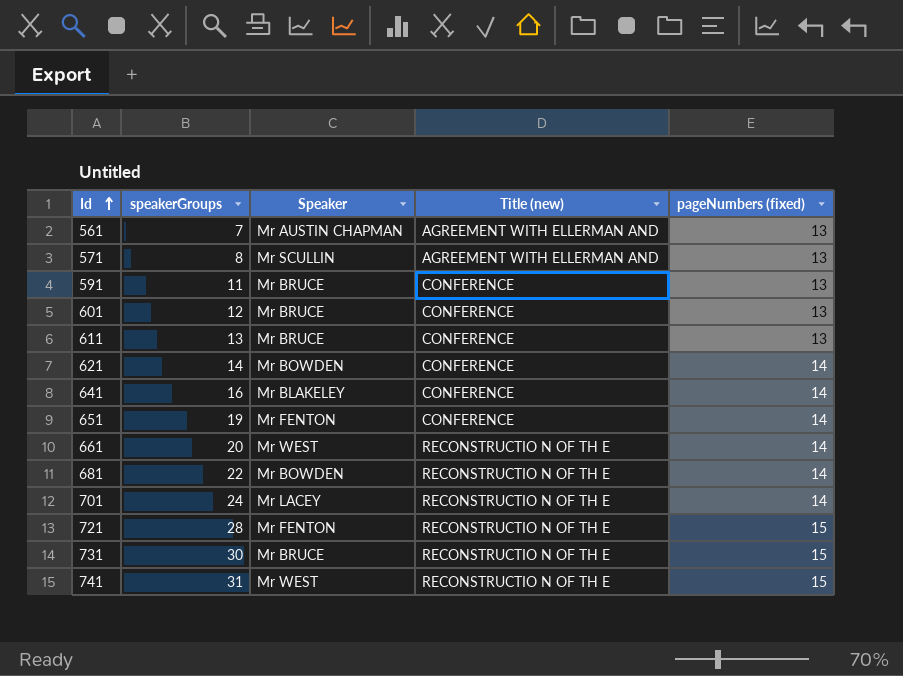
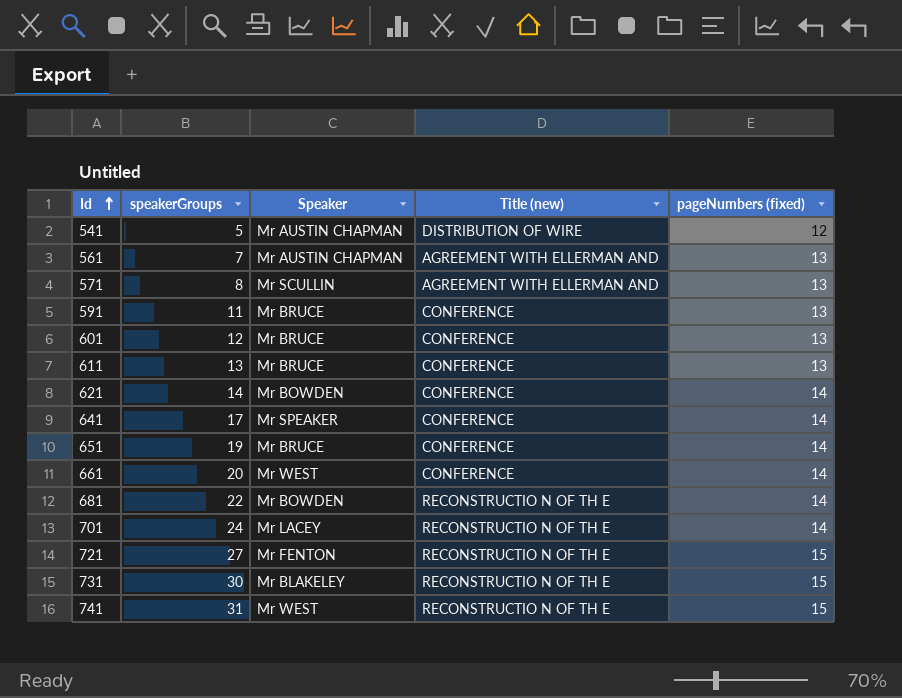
row 541: none -> 5 | Mr AUSTIN CHAPMAN | DISTRIBUTION OF WIRE | 12
641 | speakerGroups: 16 -> 17
641 | Speaker: Mr BLAKELEY -> Mr SPEAKER
651 | Speaker: Mr FENTON -> Mr BRUCE
661 | Title (new): RECONSTRUCTIO N OF TH E -> CONFERENCE
721 | speakerGroups: 28 -> 27
731 | Speaker: Mr BRUCE -> Mr BLAKELEY

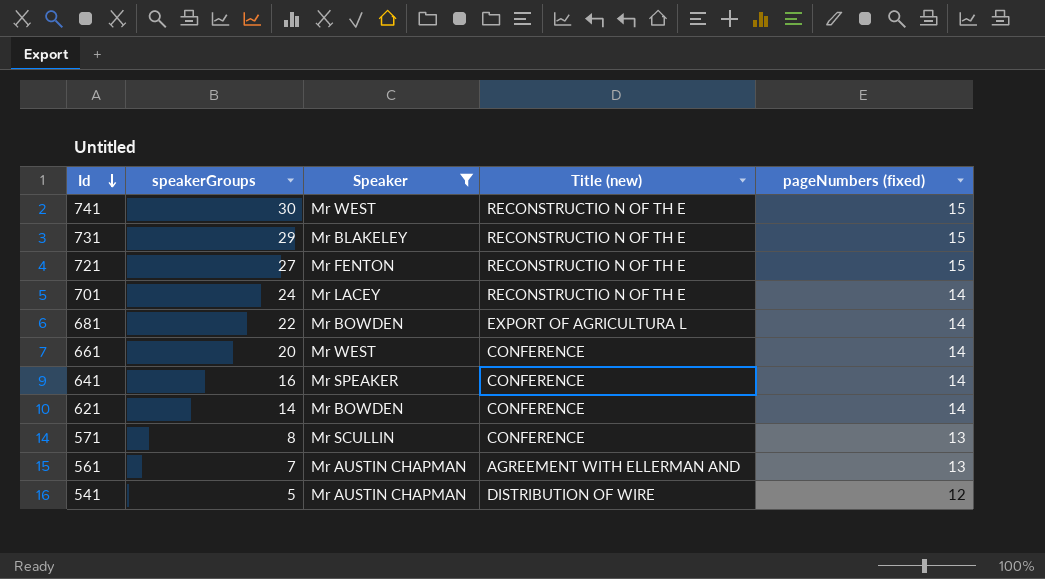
filter: none -> Speaker != Mr BRUCE
row order: Id ascending -> Id descending
741 | speakerGroups: 31 -> 30
731 | speakerGroups: 30 -> 29
681 | Title (new): RECONSTRUCTIO N OF TH E -> EXPORT OF AGRICULTURA L
641 | speakerGroups: 17 -> 16
571 | Title (new): AGREEMENT WITH ELLERMAN AND -> CONFERENCE

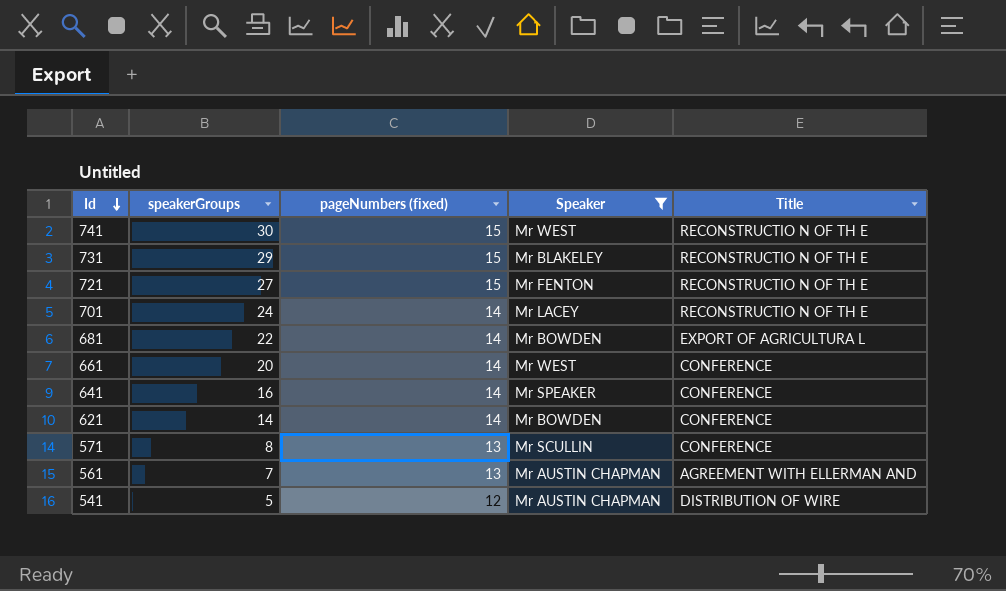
column pageNumbers (fixed) | position: 5 -> 3
column name: Title (new) -> Title

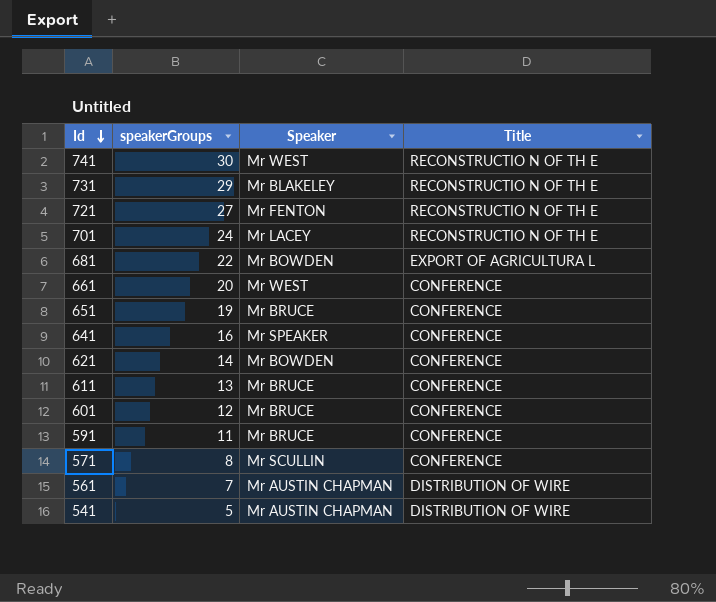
filter: Speaker != Mr BRUCE -> none
column pageNumbers (fixed) | position: 3 -> none
561 | Title: AGREEMENT WITH ELLERMAN AND -> DISTRIBUTION OF WIRE

